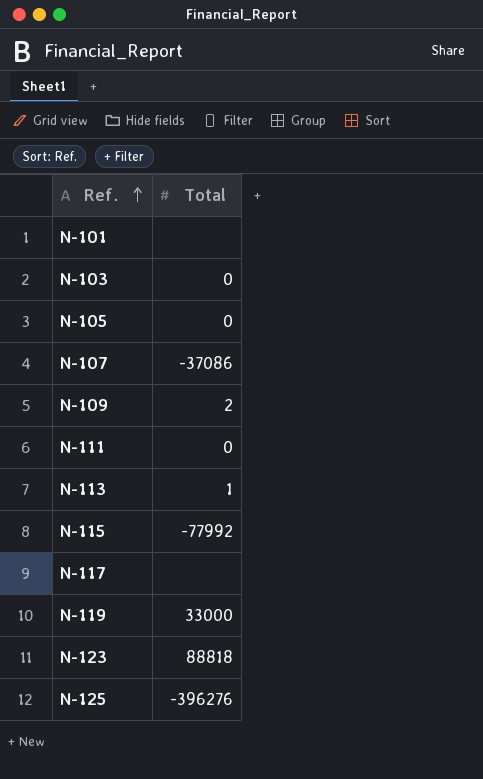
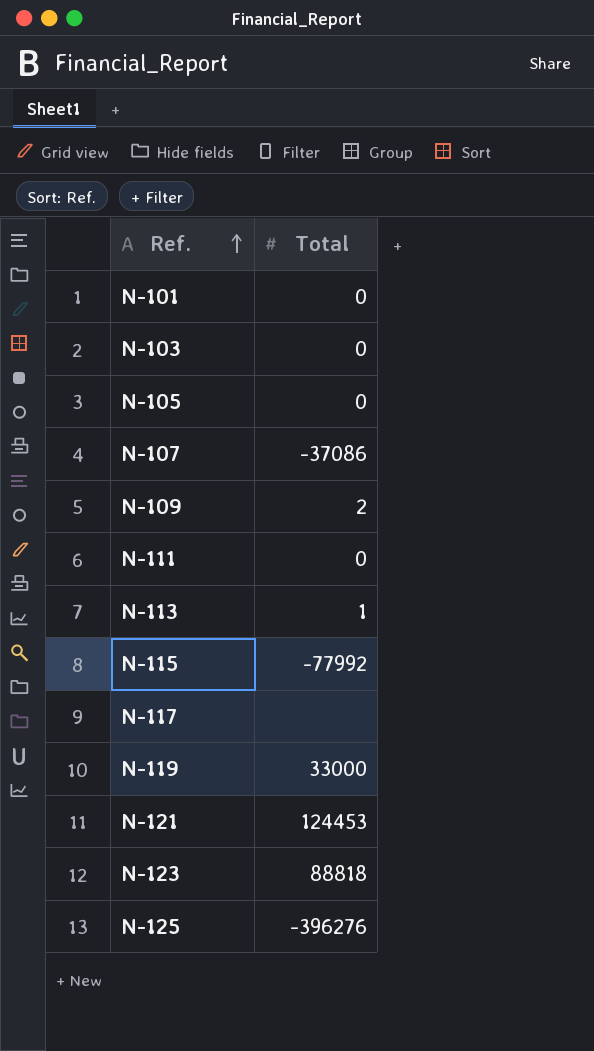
N-101 | Total: none -> 0
row N-121: none -> 124453

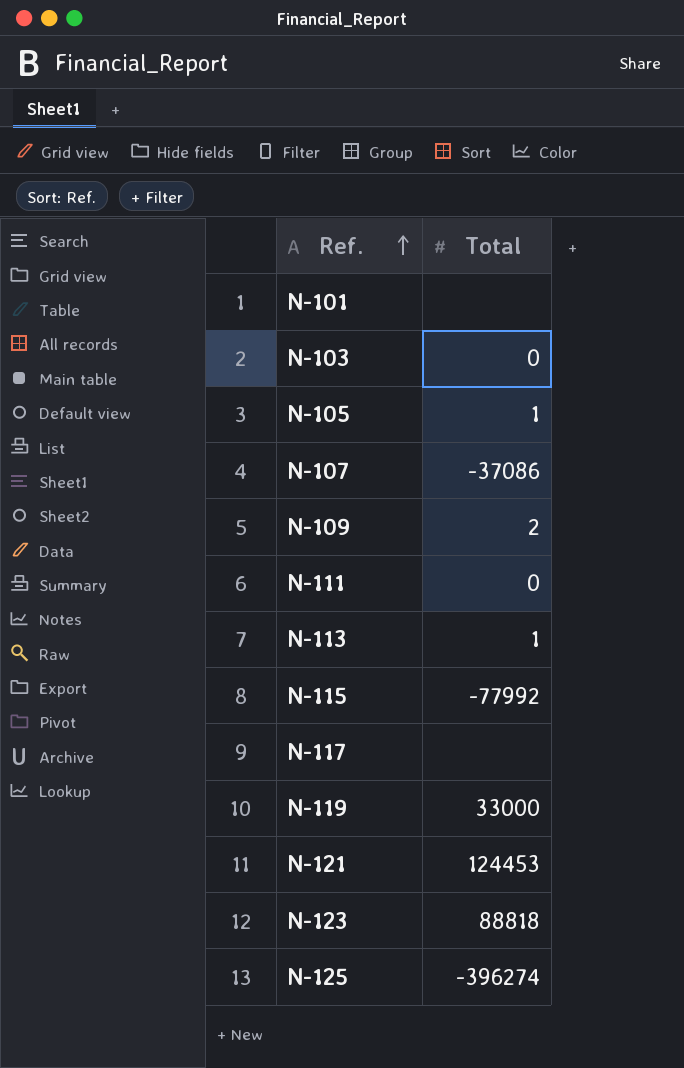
N-101 | Total: 0 -> none
N-105 | Total: 0 -> 1
N-125 | Total: -396276 -> -396274

